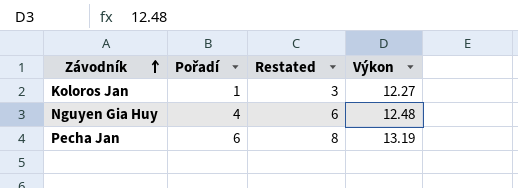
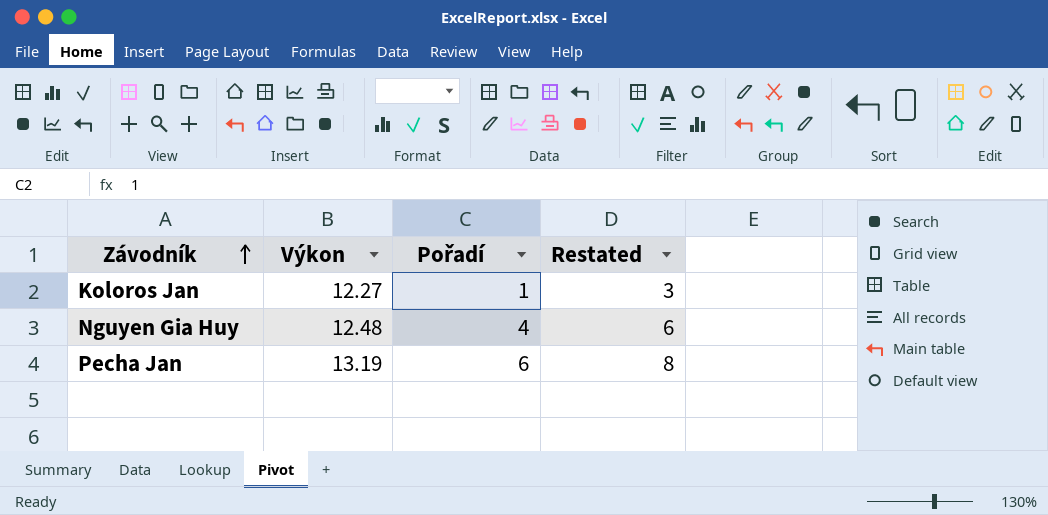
column Výkon | position: 4 -> 2

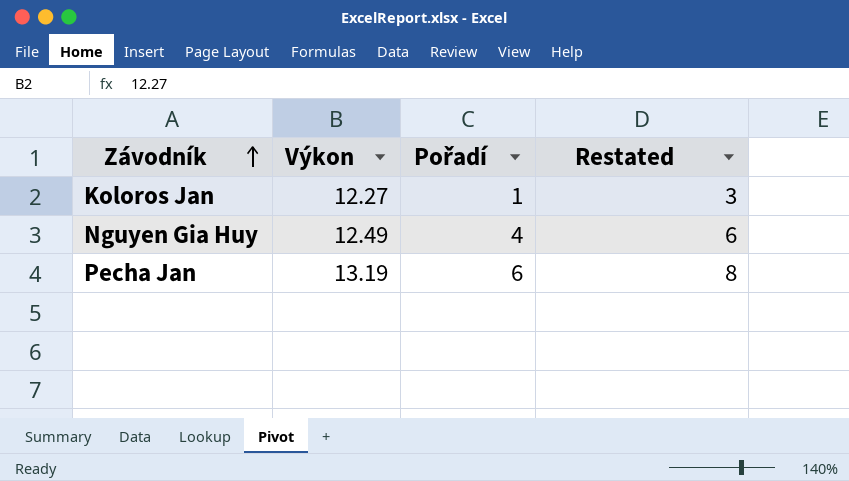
Nguyen Gia Huy | Výkon: 12.48 -> 12.49

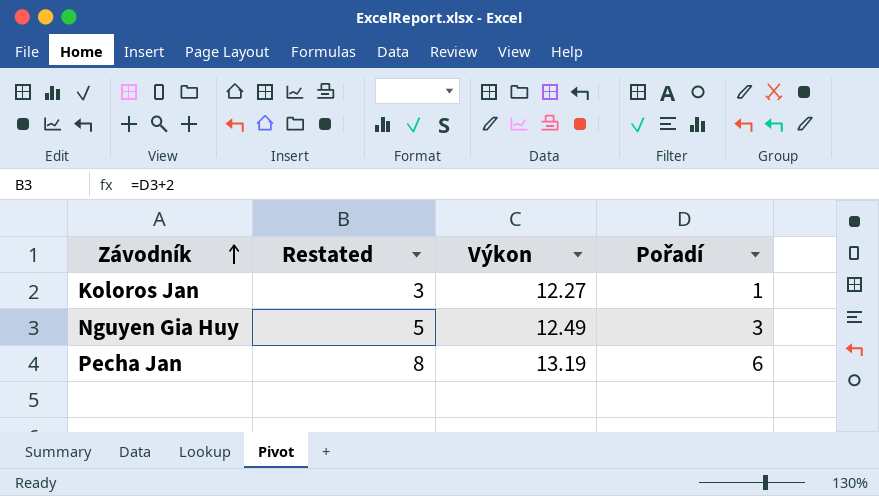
column Restated | position: 4 -> 2
Nguyen Gia Huy | Restated: 6 -> 5
Nguyen Gia Huy | Pořadí: 4 -> 3

